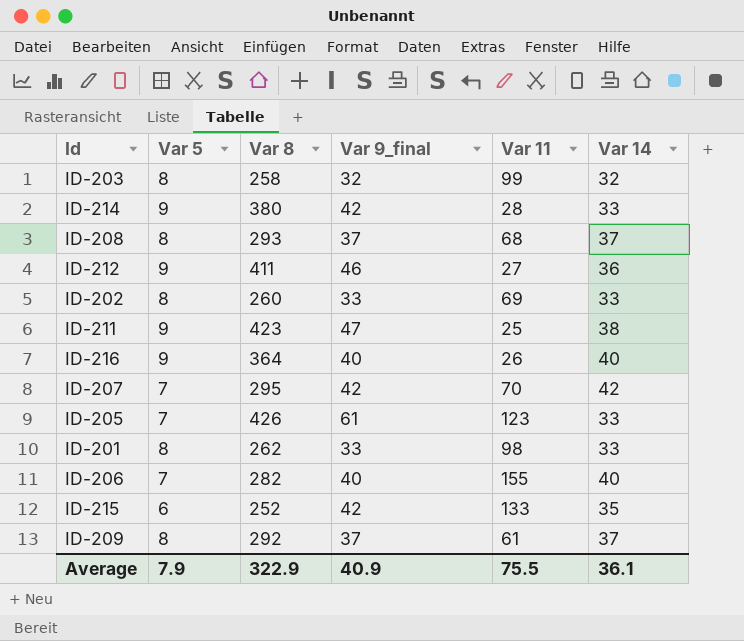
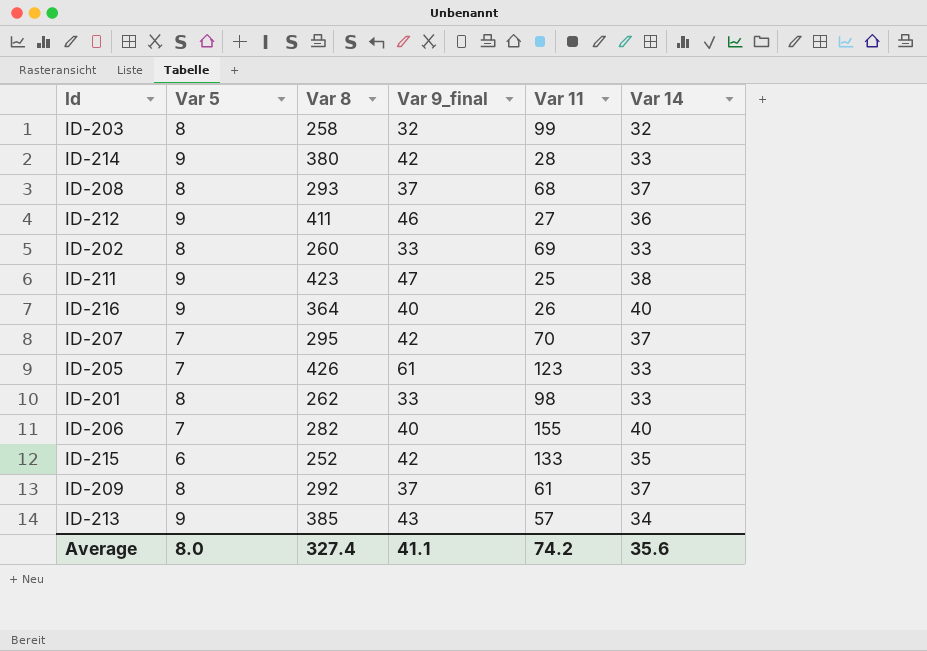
ID-207 | Var 14: 42 -> 37
row ID-213: none -> 9 | 385 | 43 | 57 | 34
Average | Var 5: 7.9 -> 8.0
Average | Var 8: 322.9 -> 327.4
Average | Var 9_final: 40.9 -> 41.1
Average | Var 11: 75.5 -> 74.2
Average | Var 14: 36.1 -> 35.6

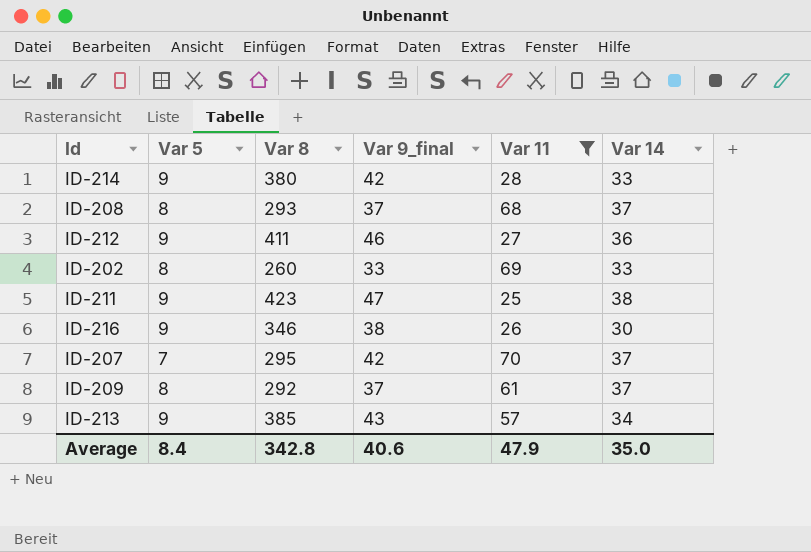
filter: none -> Var 11 <= 70
ID-216 | Var 8: 364 -> 346
ID-216 | Var 9_final: 40 -> 38
ID-216 | Var 14: 40 -> 30
Average | Var 5: 8.0 -> 8.4
Average | Var 8: 327.4 -> 342.8
Average | Var 9_final: 41.1 -> 40.6
Average | Var 11: 74.2 -> 47.9
Average | Var 14: 35.6 -> 35.0

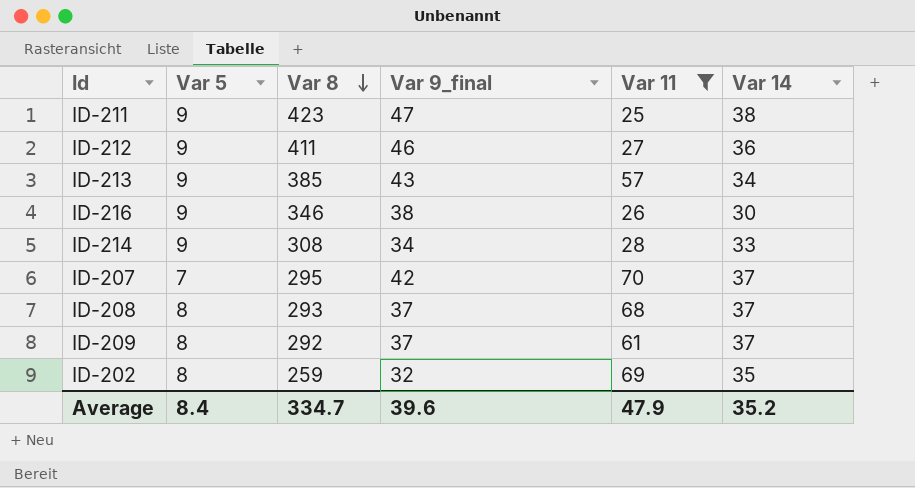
row order: none -> Var 8 descending
ID-214 | Var 8: 380 -> 308
ID-214 | Var 9_final: 42 -> 34
ID-202 | Var 8: 260 -> 259
ID-202 | Var 9_final: 33 -> 32
ID-202 | Var 14: 33 -> 35
Average | Var 8: 342.8 -> 334.7
Average | Var 9_final: 40.6 -> 39.6
Average | Var 14: 35.0 -> 35.2

